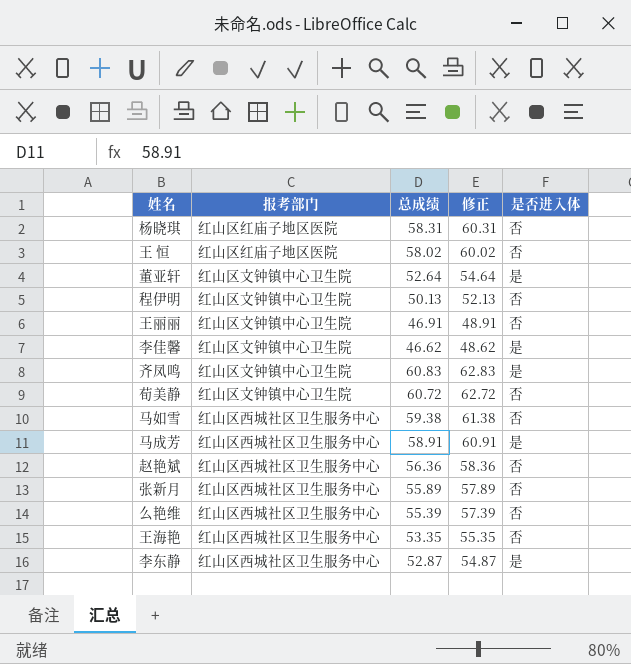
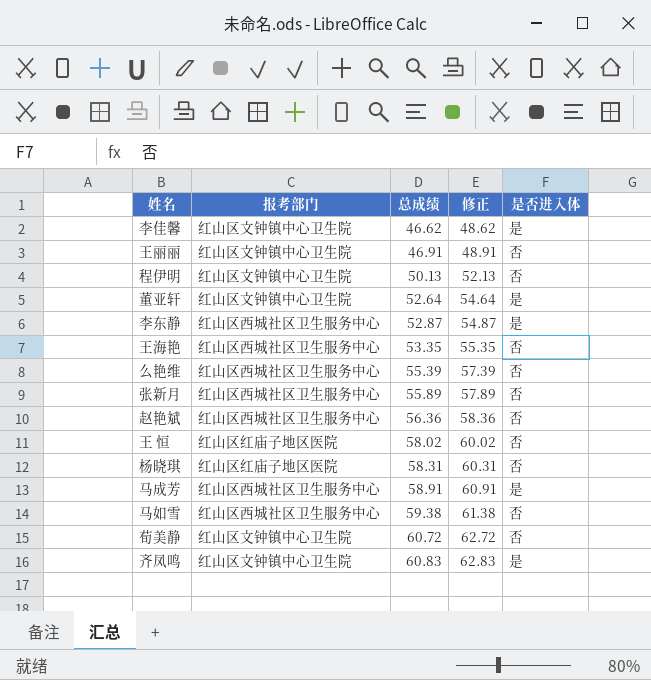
row order: none -> 总成绩 ascending

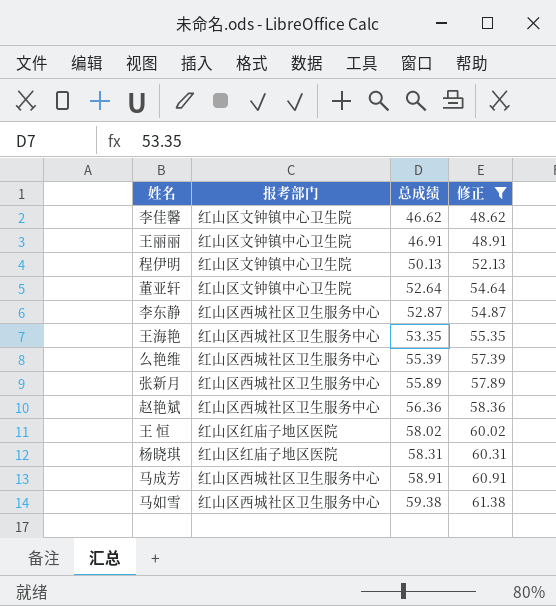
filter: none -> 修正 <= 61.38
column 是否进入体 | position: 5 -> none

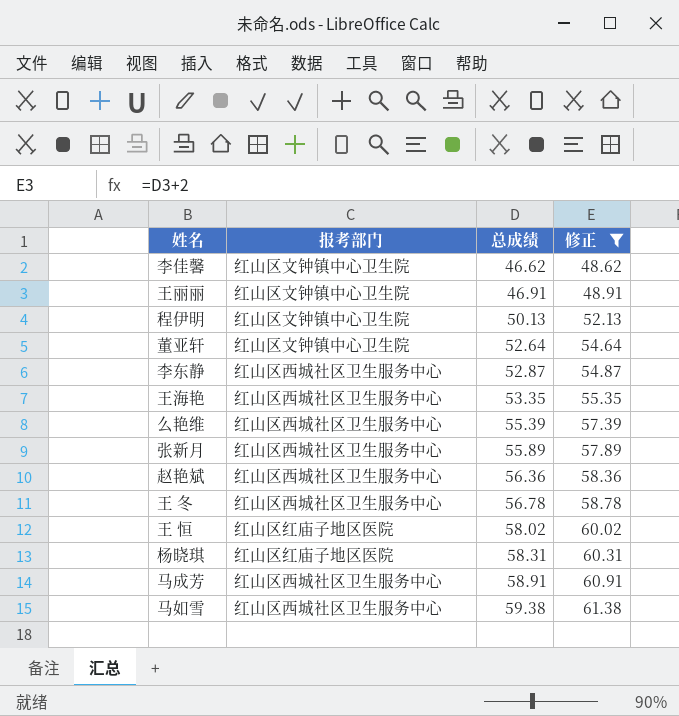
row 王 冬: none -> 红山区西城社区卫生服务中心 | 56.78 | 58.78

